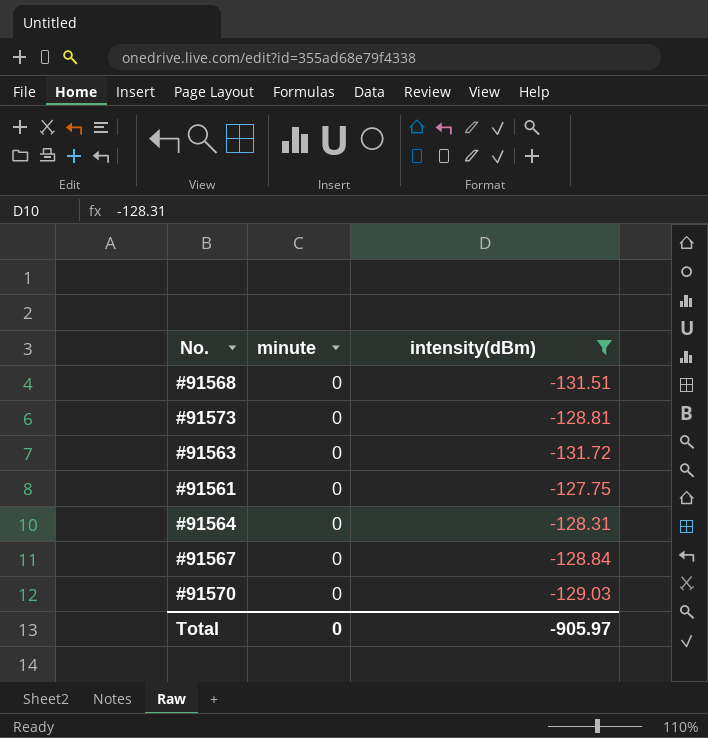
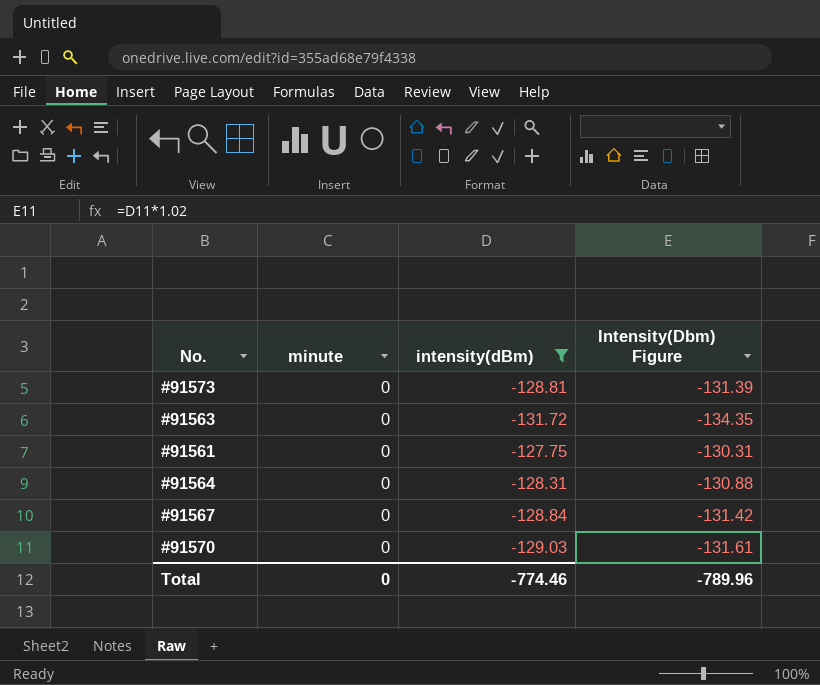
column Intensity(Dbm) Figure | formula: none -> [intensity(dBm)] * 1.02
row #91568: 0 | -131.51 -> none
Total | intensity(dBm): -905.97 -> -774.46

